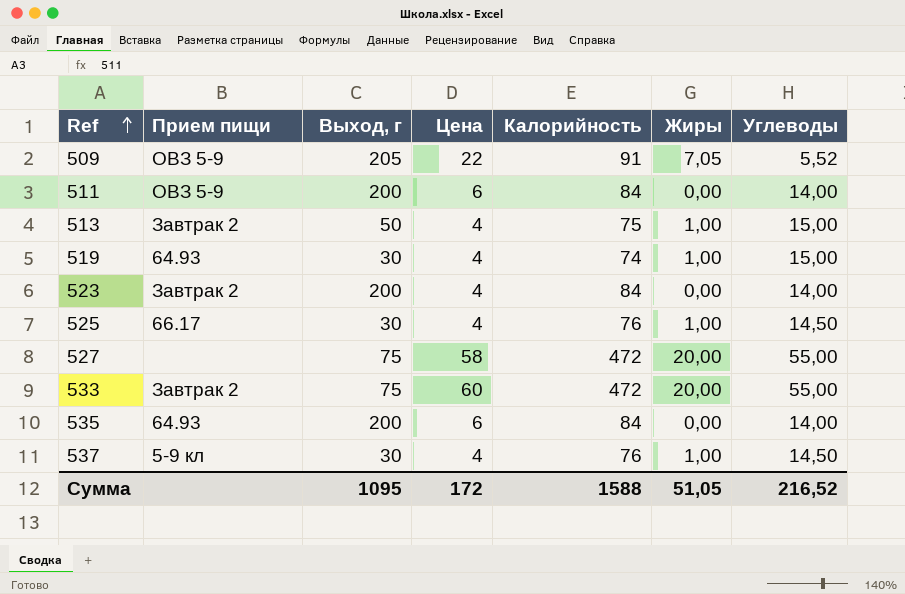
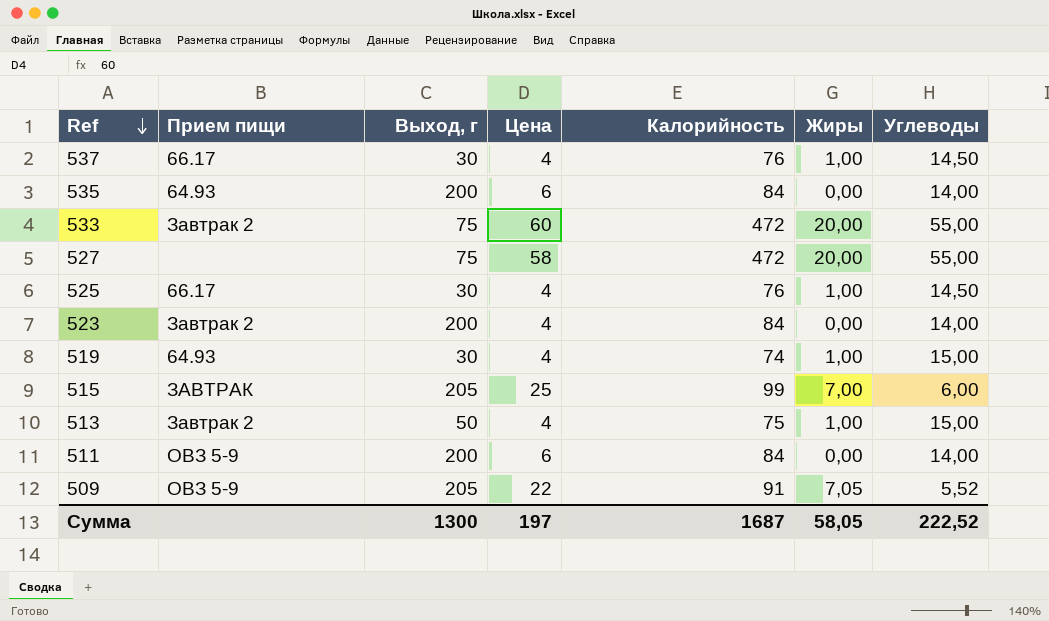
row order: Ref ascending -> Ref descending
537 | Прием пищи: 5-9 кл -> 66.17
row 515: none -> ЗАВТРАК | 205 | 25 | 99 | 7,00 | 6,00
Сумма | Выход, г: 1095 -> 1300
Сумма | Цена: 172 -> 197
Сумма | Калорийность: 1588 -> 1687
Сумма | Жиры: 51,05 -> 58,05
Сумма | Углеводы: 216,52 -> 222,52

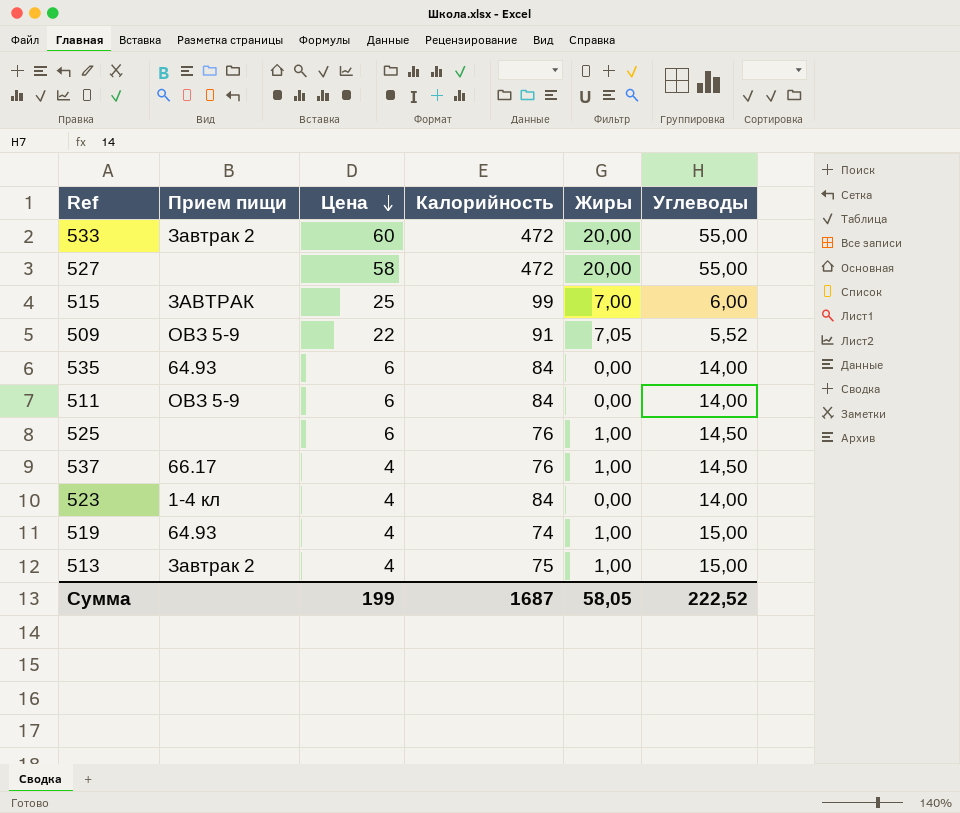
row order: Ref descending -> Цена descending
column Выход, г | position: 3 -> none
525 | Прием пищи: 66.17 -> none
525 | Цена: 4 -> 6
523 | Прием пищи: Завтрак 2 -> 1-4 кл
Сумма | Цена: 197 -> 199

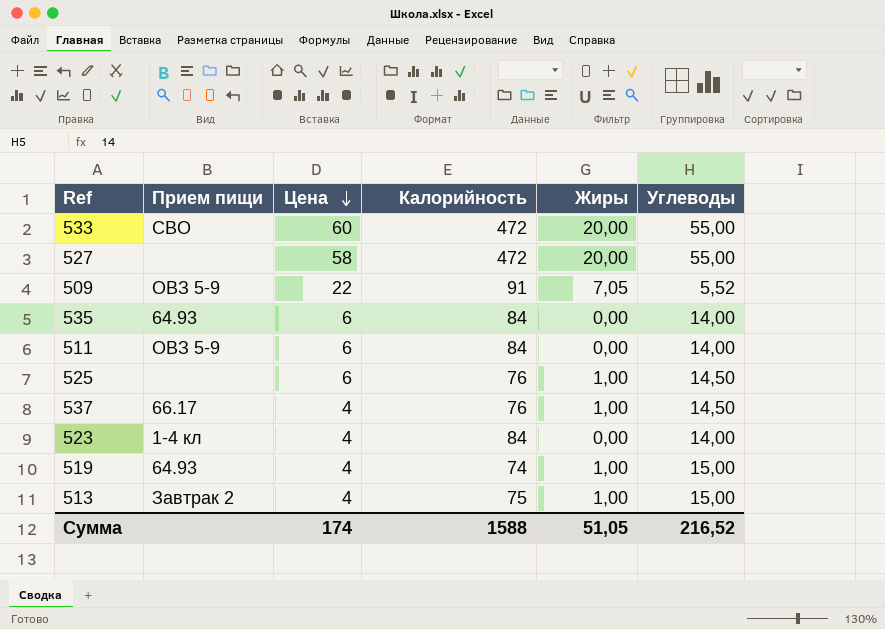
row 515: ЗАВТРАК | 25 | 99 | 7,00 | 6,00 -> none
533 | Прием пищи: Завтрак 2 -> СВО
Сумма | Цена: 199 -> 174
Сумма | Калорийность: 1687 -> 1588
Сумма | Жиры: 58,05 -> 51,05
Сумма | Углеводы: 222,52 -> 216,52

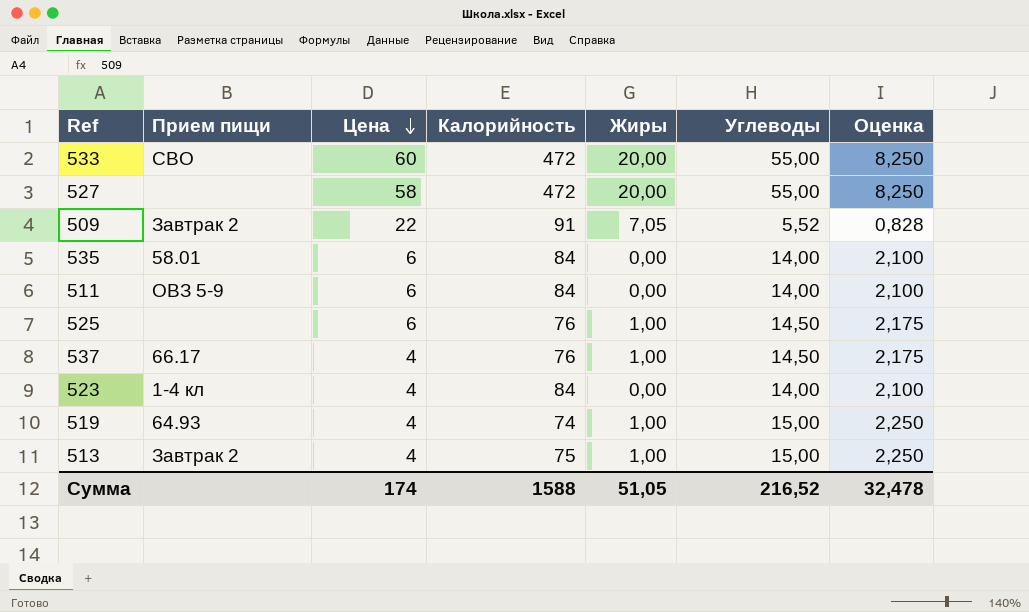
column Оценка | formula: none -> [Углеводы] * 0,15
509 | Прием пищи: ОВЗ 5-9 -> Завтрак 2
535 | Прием пищи: 64.93 -> 58.01

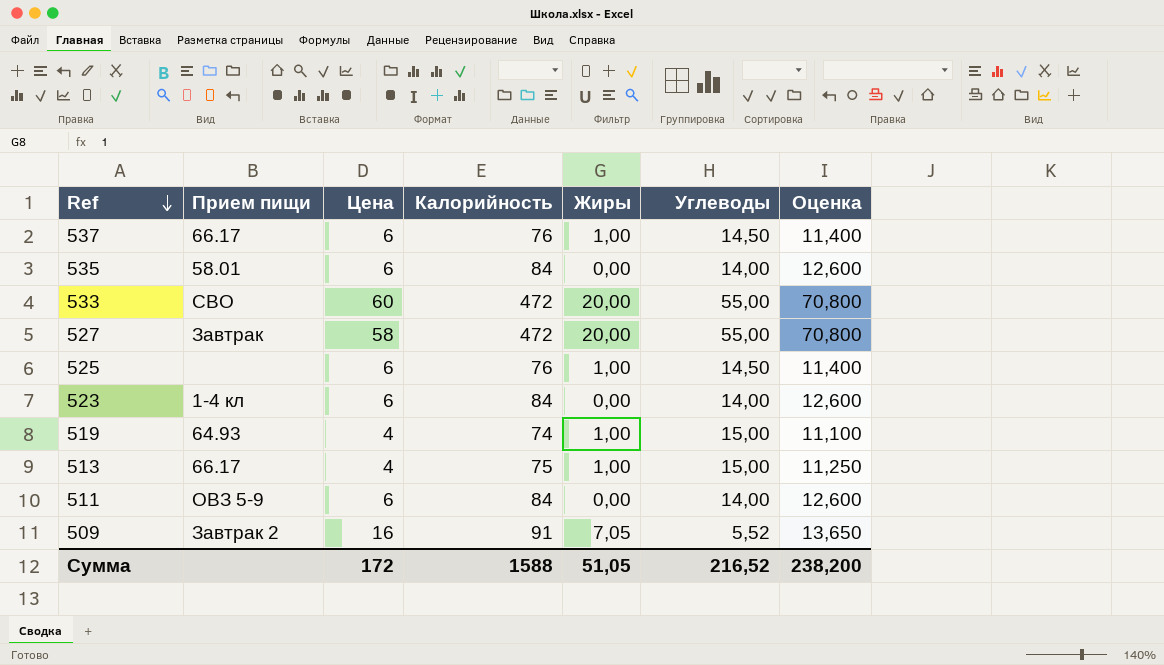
row order: Цена descending -> Ref descending
column Оценка | formula: [Углеводы] * 0,15 -> [Калорийность] * 0,15
537 | Цена: 4 -> 6
527 | Прием пищи: none -> Завтрак
523 | Цена: 4 -> 6
513 | Прием пищи: Завтрак 2 -> 66.17
509 | Цена: 22 -> 16
Сумма | Цена: 174 -> 172
Сумма | Оценка: 32,478 -> 238,200

